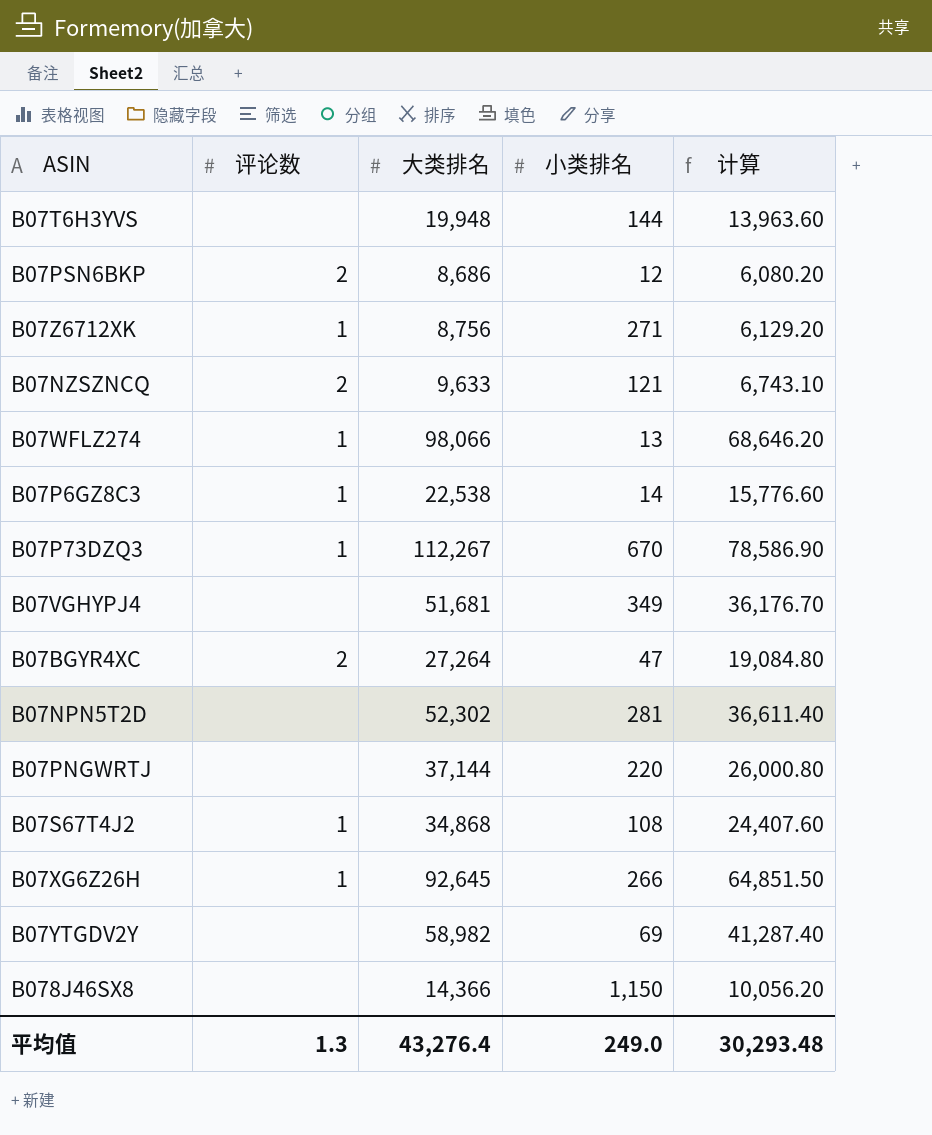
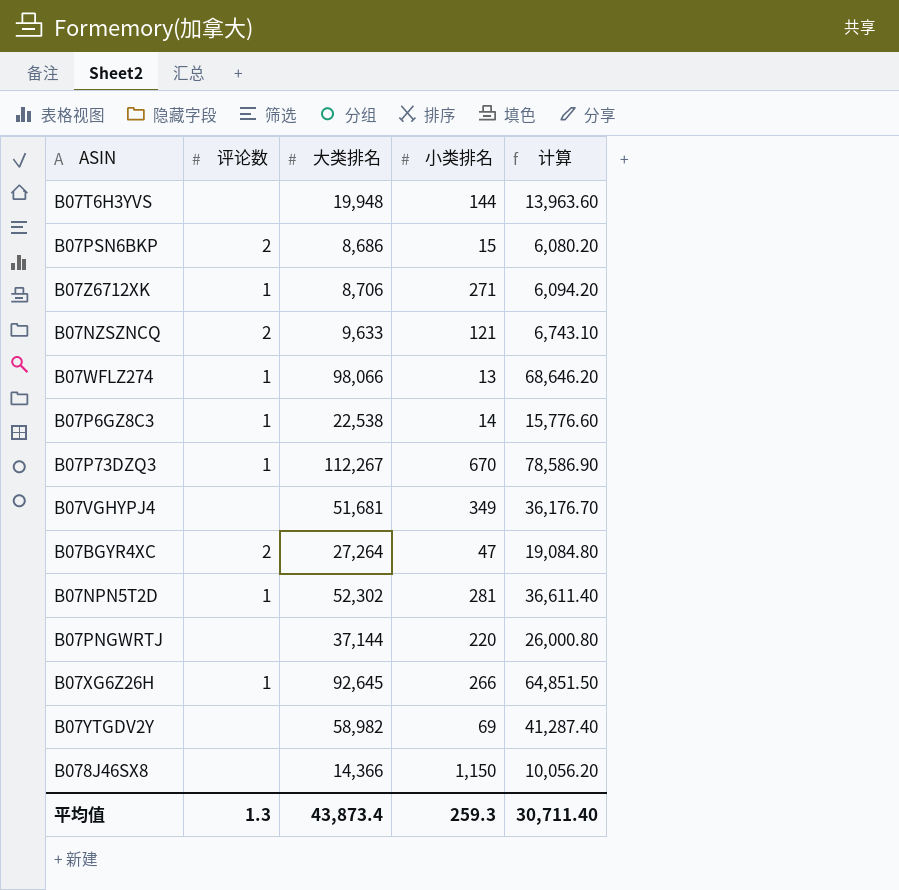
row B07S67T4J2: 1 | 34,868 | 108 | 24,407.60 -> none
B07PSN6BKP | 小类排名: 12 -> 15
B07Z6712XK | 大类排名: 8,756 -> 8,706
B07Z6712XK | 计算: 6,129.20 -> 6,094.20
B07NPN5T2D | 评论数: none -> 1
平均值 | 大类排名: 43,276.4 -> 43,873.4
平均值 | 小类排名: 249.0 -> 259.3
平均值 | 计算: 30,293.48 -> 30,711.40

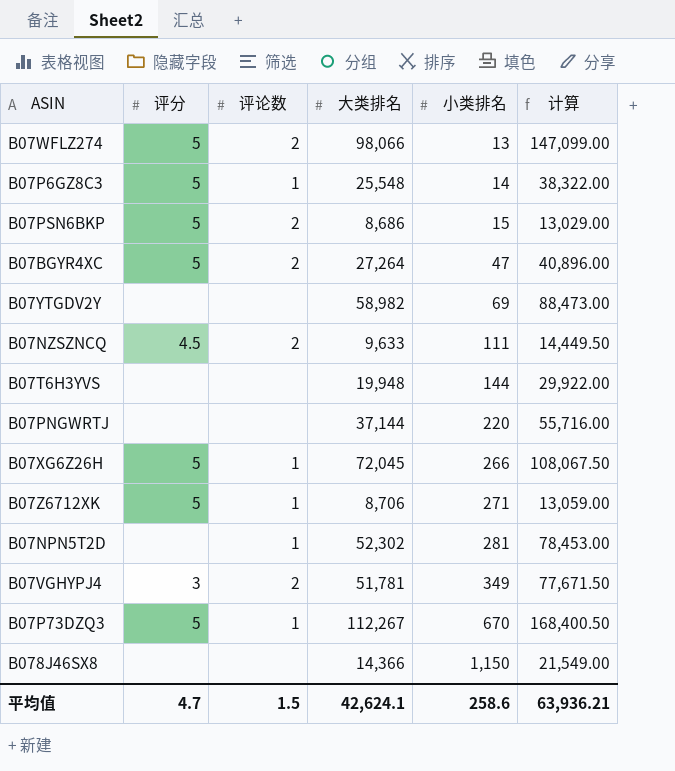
row order: none -> 小类排名 ascending
column 评分 | position: none -> 2
column 计算 | formula: [大类排名] * 0.7 -> [大类排名] * 1.5
B07WFLZ274 | 评论数: 1 -> 2
B07P6GZ8C3 | 大类排名: 22,538 -> 25,548
B07NZSZNCQ | 小类排名: 121 -> 111
B07XG6Z26H | 大类排名: 92,645 -> 72,045
B07VGHYPJ4 | 评论数: none -> 2
B07VGHYPJ4 | 大类排名: 51,681 -> 51,781
平均值 | 评论数: 1.3 -> 1.5
平均值 | 大类排名: 43,873.4 -> 42,624.1
平均值 | 小类排名: 259.3 -> 258.6
平均值 | 计算: 30,711.40 -> 63,936.21

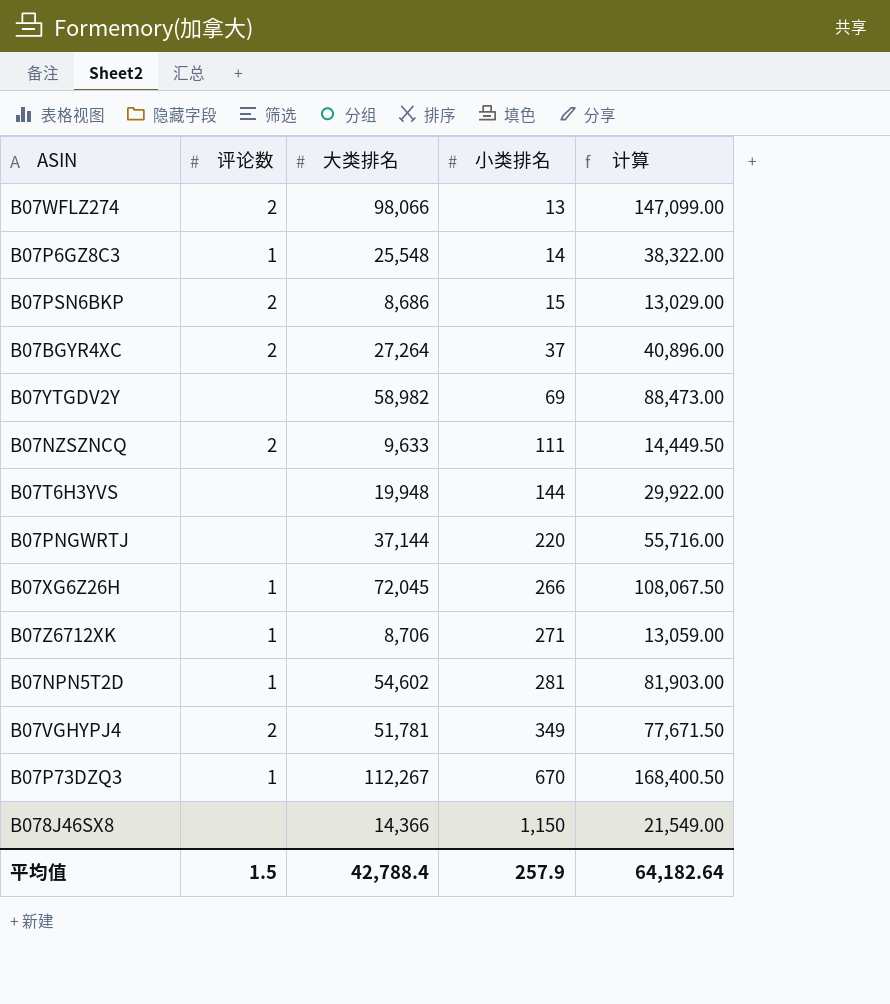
column 评分 | position: 2 -> none
B07BGYR4XC | 小类排名: 47 -> 37
B07NPN5T2D | 大类排名: 52,302 -> 54,602
B07NPN5T2D | 计算: 78,453.00 -> 81,903.00
平均值 | 大类排名: 42,624.1 -> 42,788.4
平均值 | 小类排名: 258.6 -> 257.9
平均值 | 计算: 63,936.21 -> 64,182.64

